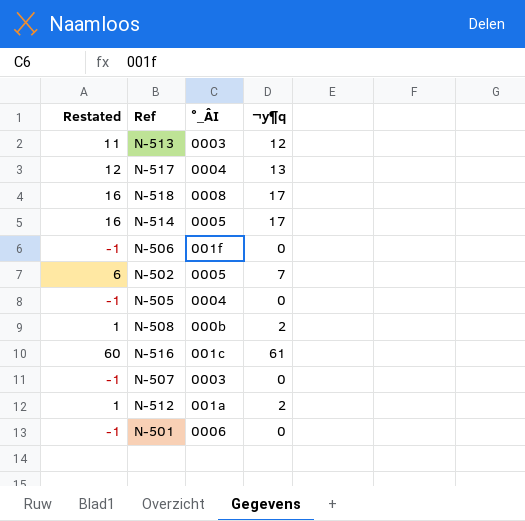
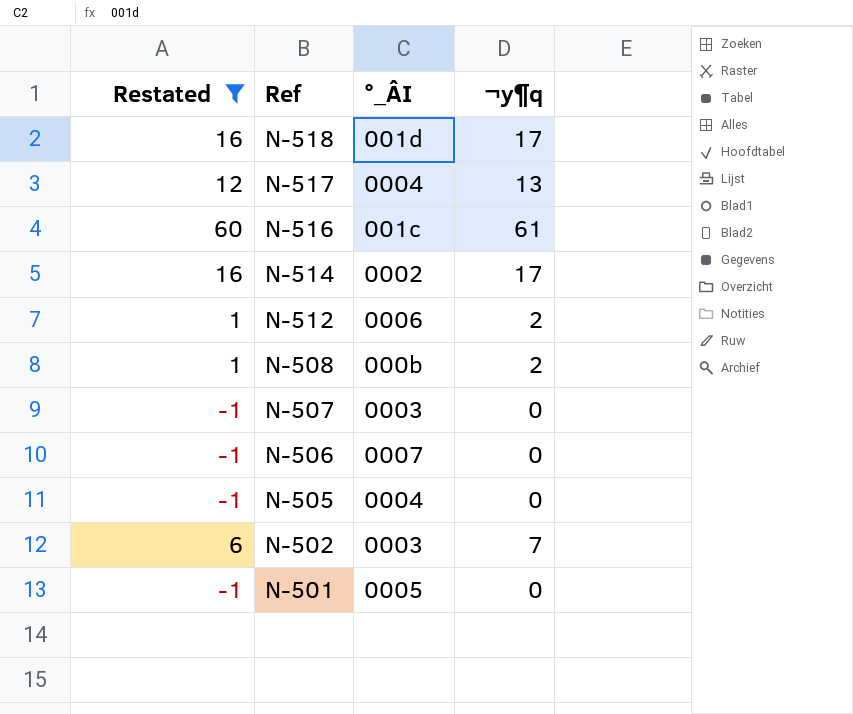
filter: none -> Restated != 11
row order: none -> Ref descending
N-518 | °_ÂI: 0008 -> 001d
N-514 | °_ÂI: 0005 -> 0002
N-512 | °_ÂI: 001a -> 0006
N-506 | °_ÂI: 001f -> 0007
N-502 | °_ÂI: 0005 -> 0003
N-501 | °_ÂI: 0006 -> 0005

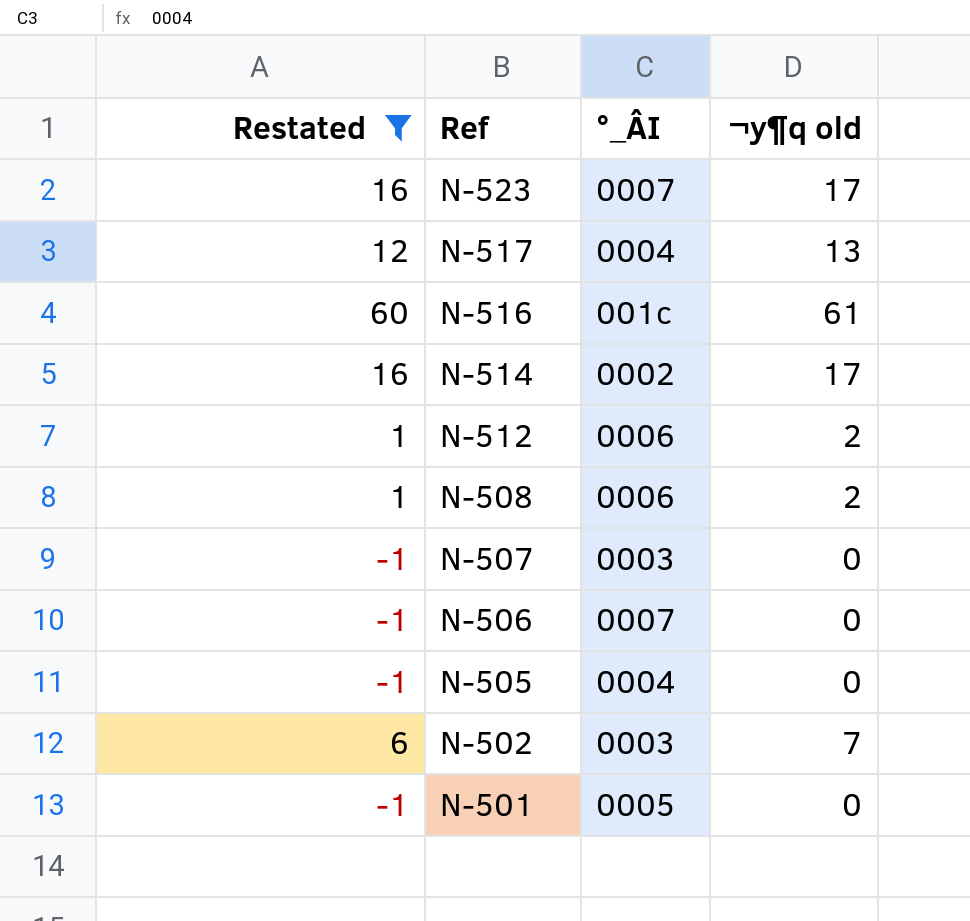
column name: ¬y¶q -> ¬y¶q old
row N-518: 16 | 001d | 17 -> none
row N-523: none -> 16 | 0007 | 17
N-508 | °_ÂI: 000b -> 0006

